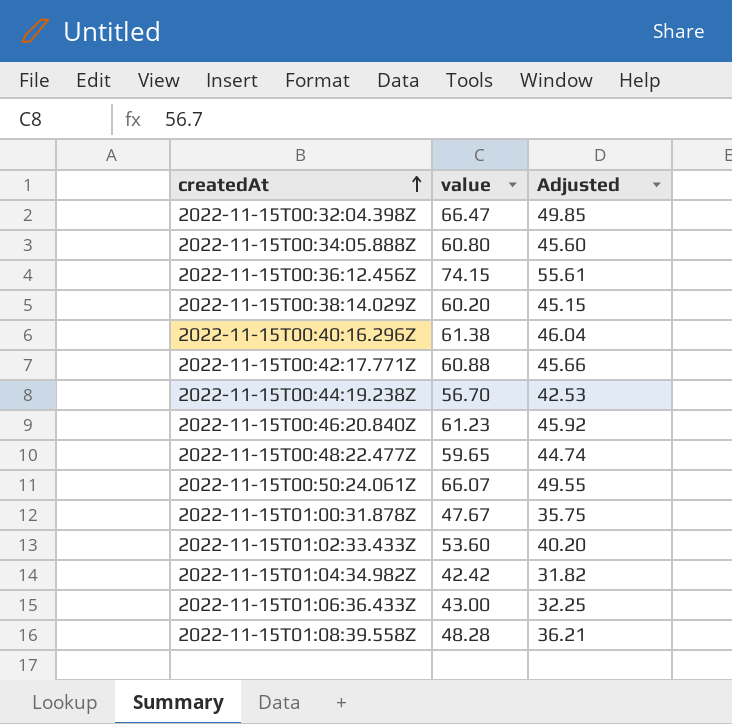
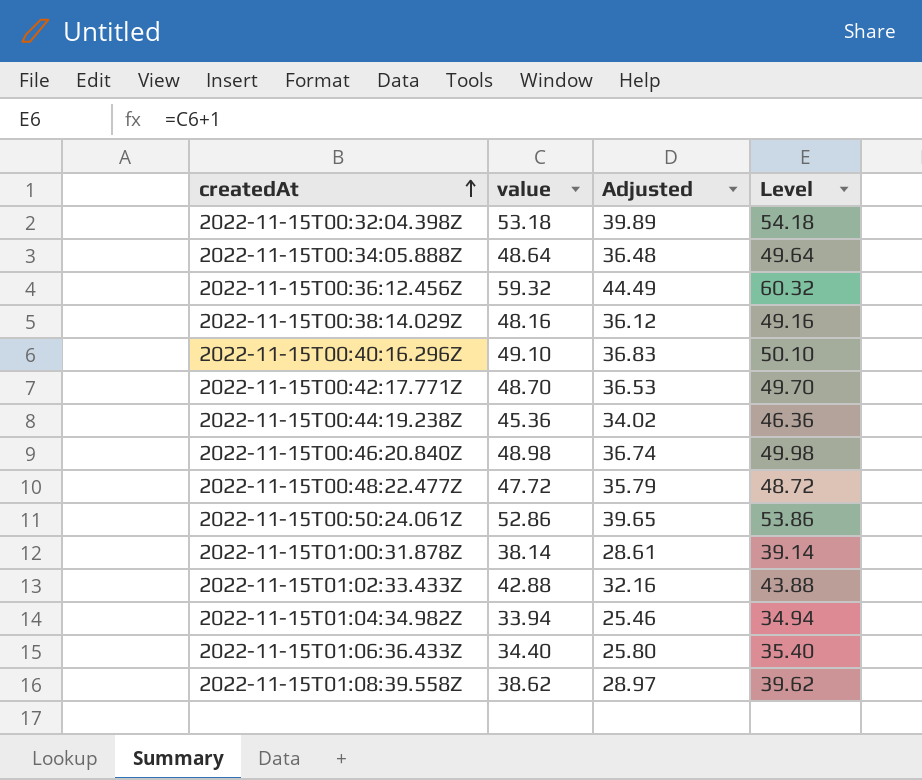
column Level | formula: none -> [value] + 1
2022-11-15T00:32:04.398Z | value: 66.47 -> 53.18
2022-11-15T00:32:04.398Z | Adjusted: 49.85 -> 39.89
2022-11-15T00:34:05.888Z | value: 60.80 -> 48.64
2022-11-15T00:34:05.888Z | Adjusted: 45.60 -> 36.48
2022-11-15T00:36:12.456Z | value: 74.15 -> 59.32
2022-11-15T00:36:12.456Z | Adjusted: 55.61 -> 44.49
2022-11-15T00:38:14.029Z | value: 60.20 -> 48.16
2022-11-15T00:38:14.029Z | Adjusted: 45.15 -> 36.12
2022-11-15T00:40:16.296Z | value: 61.38 -> 49.10
2022-11-15T00:40:16.296Z | Adjusted: 46.04 -> 36.83
2022-11-15T00:42:17.771Z | value: 60.88 -> 48.70
2022-11-15T00:42:17.771Z | Adjusted: 45.66 -> 36.53
2022-11-15T00:44:19.238Z | value: 56.70 -> 45.36
2022-11-15T00:44:19.238Z | Adjusted: 42.53 -> 34.02
2022-11-15T00:46:20.840Z | value: 61.23 -> 48.98
2022-11-15T00:46:20.840Z | Adjusted: 45.92 -> 36.74
2022-11-15T00:48:22.477Z | value: 59.65 -> 47.72
2022-11-15T00:48:22.477Z | Adjusted: 44.74 -> 35.79
2022-11-15T00:50:24.061Z | value: 66.07 -> 52.86
2022-11-15T00:50:24.061Z | Adjusted: 49.55 -> 39.65
2022-11-15T01:00:31.878Z | value: 47.67 -> 38.14
2022-11-15T01:00:31.878Z | Adjusted: 35.75 -> 28.61
2022-11-15T01:02:33.433Z | value: 53.60 -> 42.88
2022-11-15T01:02:33.433Z | Adjusted: 40.20 -> 32.16
2022-11-15T01:04:34.982Z | value: 42.42 -> 33.94
2022-11-15T01:04:34.982Z | Adjusted: 31.82 -> 25.46
2022-11-15T01:06:36.433Z | value: 43.00 -> 34.40
2022-11-15T01:06:36.433Z | Adjusted: 32.25 -> 25.80
2022-11-15T01:08:39.558Z | value: 48.28 -> 38.62
2022-11-15T01:08:39.558Z | Adjusted: 36.21 -> 28.97

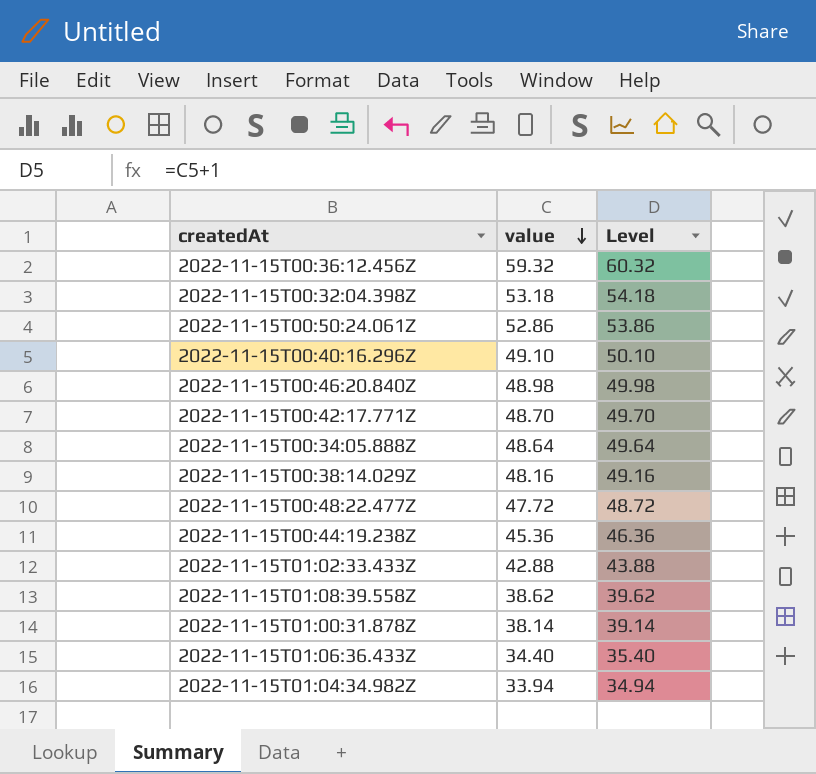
row order: createdAt ascending -> value descending
column Adjusted | formula: [value] * 0.75 -> none

